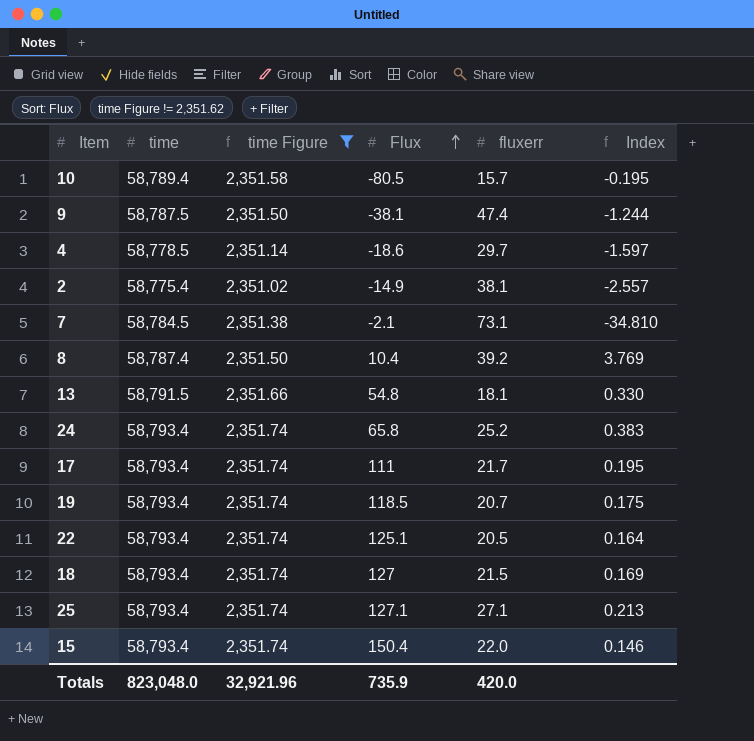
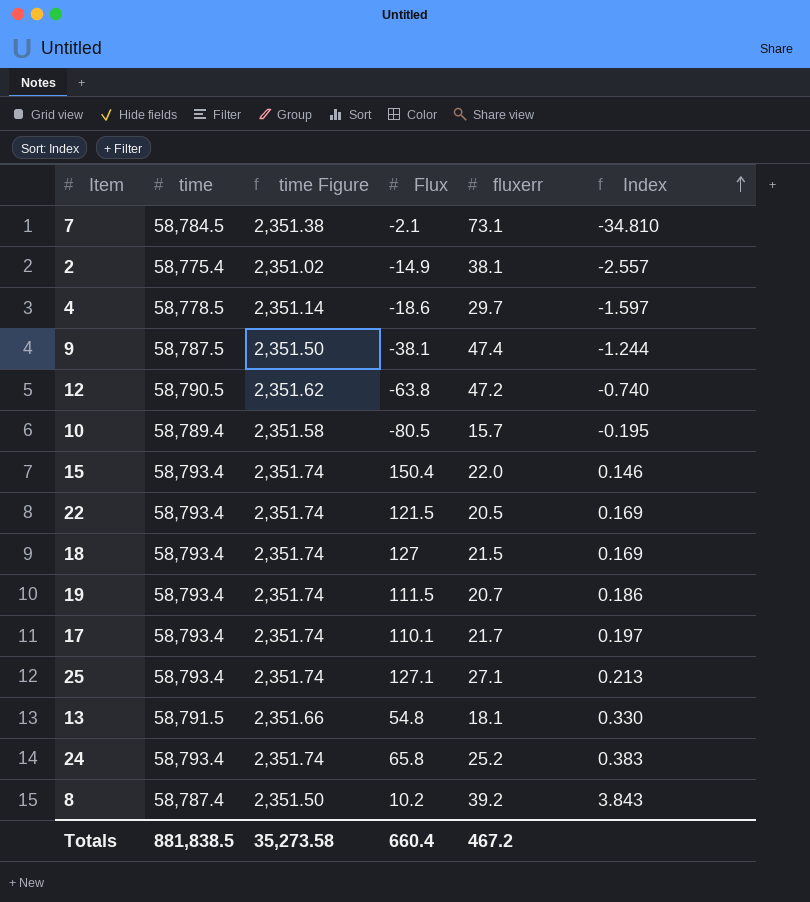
filter: time Figure != 2,351.62 -> none
row order: Flux ascending -> Index ascending
22 | Flux: 125.1 -> 121.5
22 | Index: 0.164 -> 0.169
19 | Flux: 118.5 -> 111.5
19 | Index: 0.175 -> 0.186
17 | Flux: 111 -> 110.1
17 | Index: 0.195 -> 0.197
8 | Flux: 10.4 -> 10.2
8 | Index: 3.769 -> 3.843
Totals | time: 823,048.0 -> 881,838.5
Totals | time Figure: 32,921.96 -> 35,273.58
Totals | Flux: 735.9 -> 660.4
Totals | fluxerr: 420.0 -> 467.2

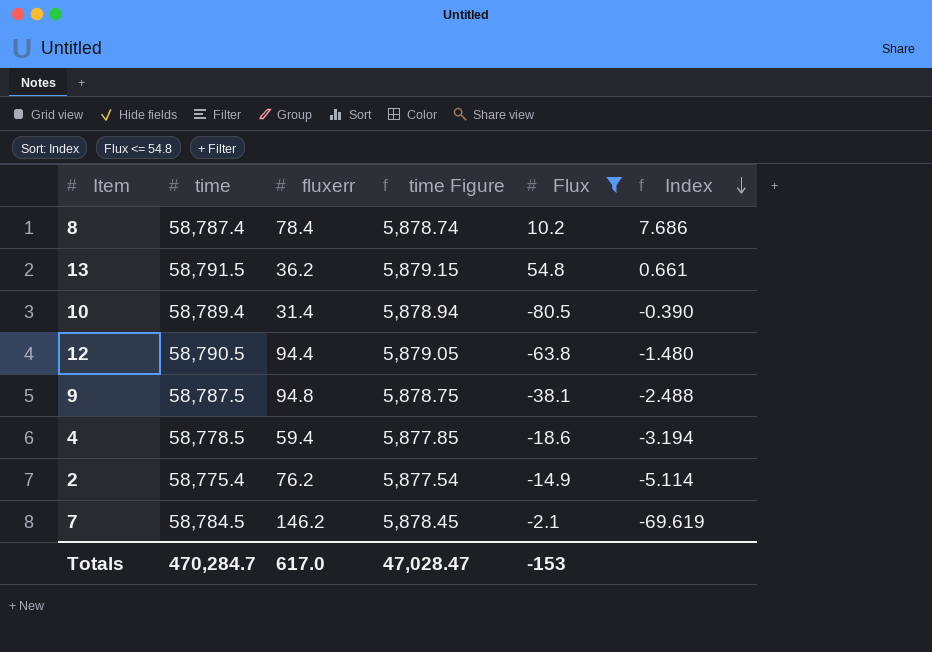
filter: none -> Flux <= 54.8
row order: Index ascending -> Index descending
column fluxerr | position: 5 -> 3
column time Figure | formula: [time] * 0.04 -> [time] * 0.1
8 | fluxerr: 39.2 -> 78.4
8 | Index: 3.843 -> 7.686
13 | fluxerr: 18.1 -> 36.2
13 | Index: 0.330 -> 0.661
10 | fluxerr: 15.7 -> 31.4
10 | Index: -0.195 -> -0.390
12 | fluxerr: 47.2 -> 94.4
12 | Index: -0.740 -> -1.480
9 | fluxerr: 47.4 -> 94.8
9 | Index: -1.244 -> -2.488
4 | fluxerr: 29.7 -> 59.4
4 | Index: -1.597 -> -3.194
2 | fluxerr: 38.1 -> 76.2
2 | Index: -2.557 -> -5.114
7 | fluxerr: 73.1 -> 146.2
7 | Index: -34.810 -> -69.619
Totals | time: 881,838.5 -> 470,284.7
Totals | fluxerr: 467.2 -> 617.0
Totals | time Figure: 35,273.58 -> 47,028.47
Totals | Flux: 660.4 -> -153

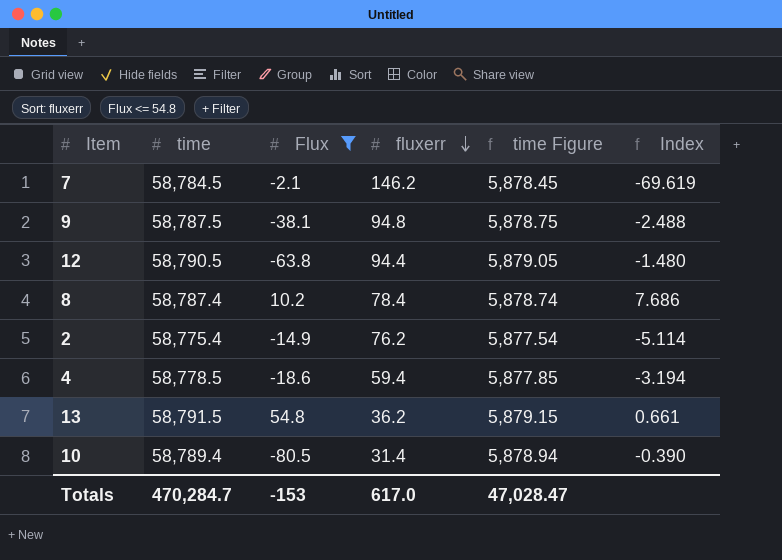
row order: Index descending -> fluxerr descending
column Flux | position: 5 -> 3

